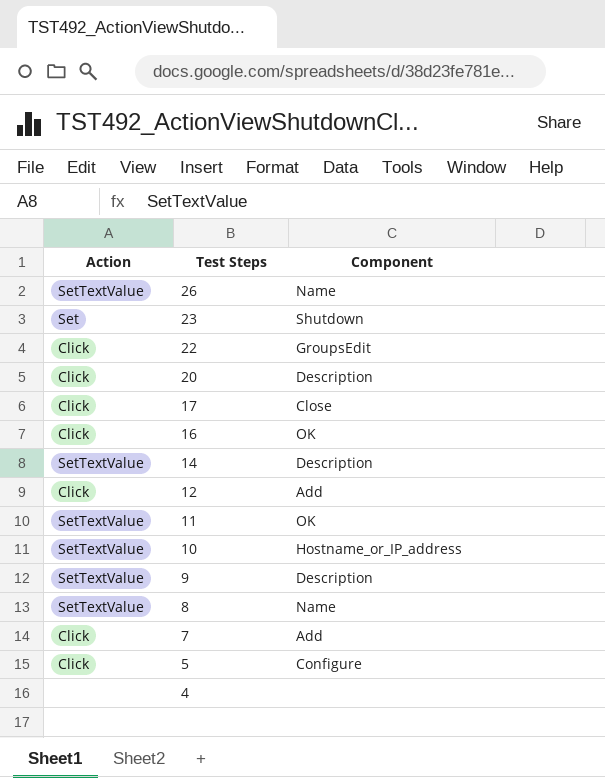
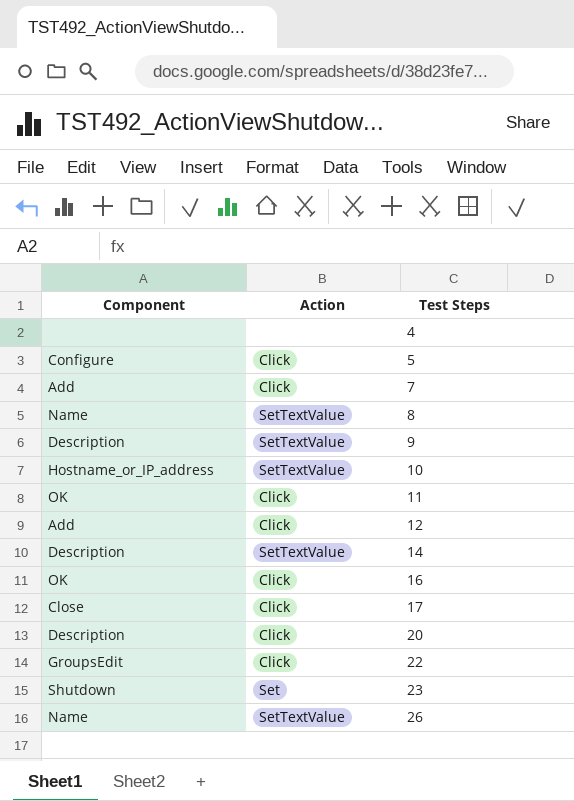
row order: Test Steps descending -> Test Steps ascending
column Component | position: 3 -> 1
11 | Action: SetTextValue -> Click

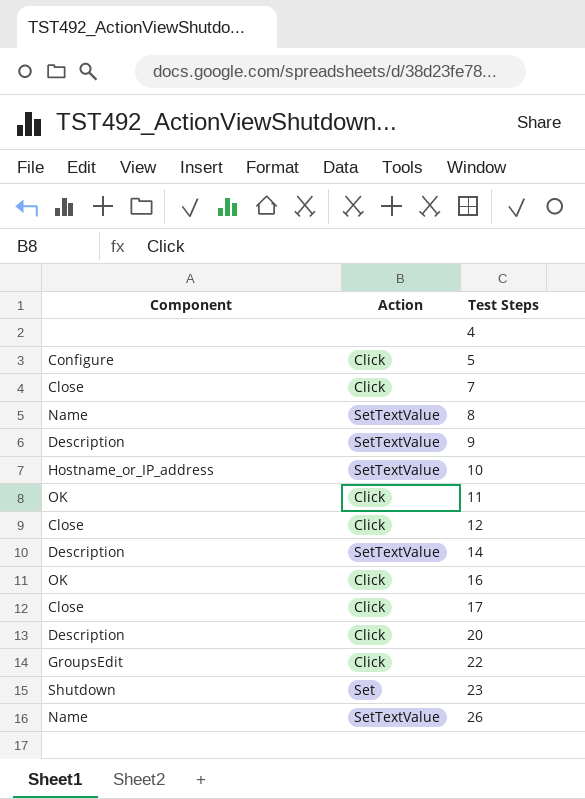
7 | Component: Add -> Close
12 | Component: Add -> Close

